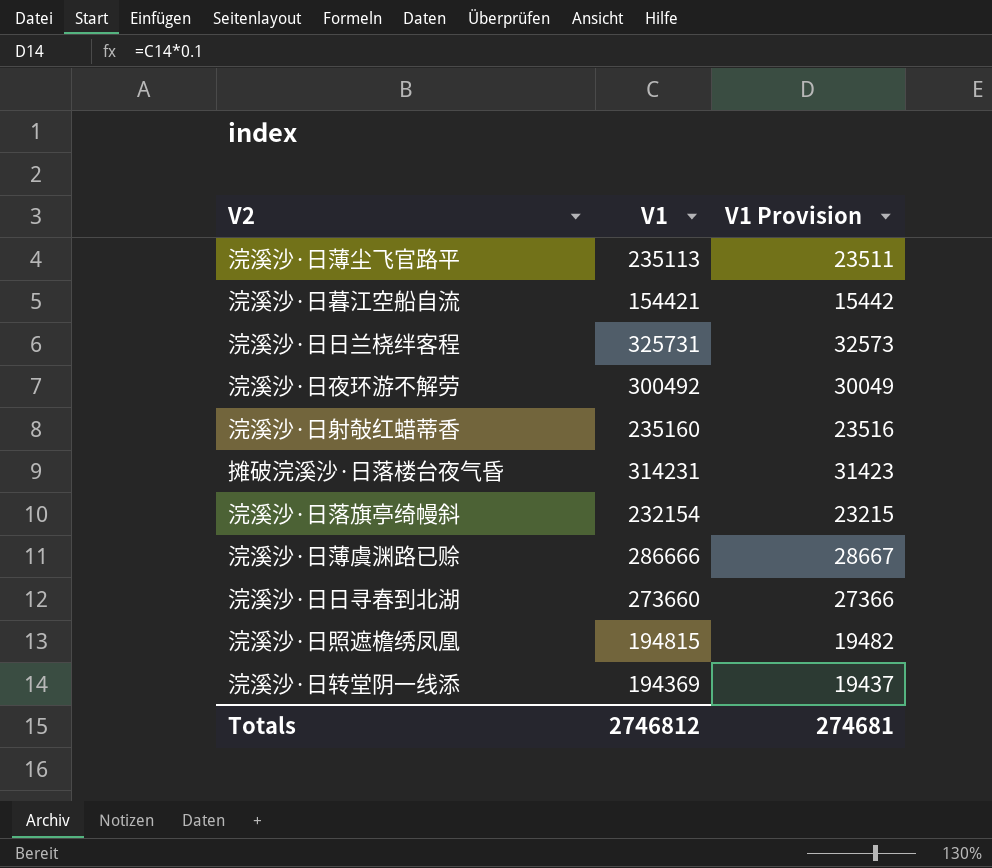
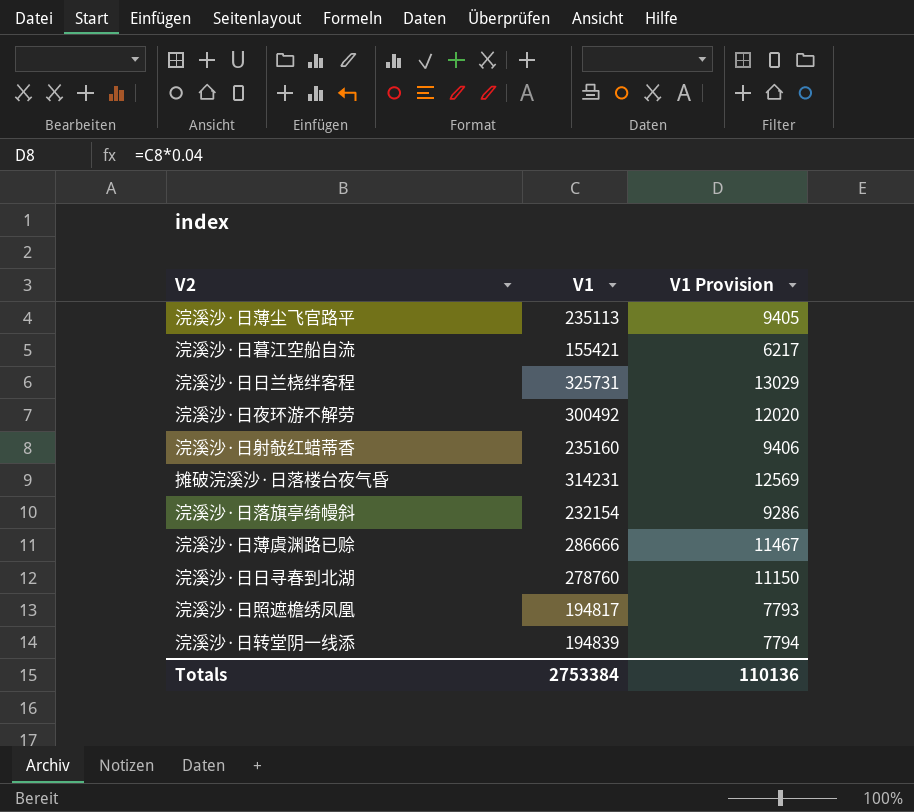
column V1 Provision | formula: [V1] * 0.1 -> [V1] * 0.04
浣溪沙·日暮江空船自流 | V1: 154421 -> 155421
浣溪沙·日日寻春到北湖 | V1: 273660 -> 278760
浣溪沙·日照遮檐绣凤凰 | V1: 194815 -> 194817
浣溪沙·日转堂阴一线添 | V1: 194369 -> 194839
Totals | V1: 2746812 -> 2753384
Totals | V1 Provision: 274681 -> 110136

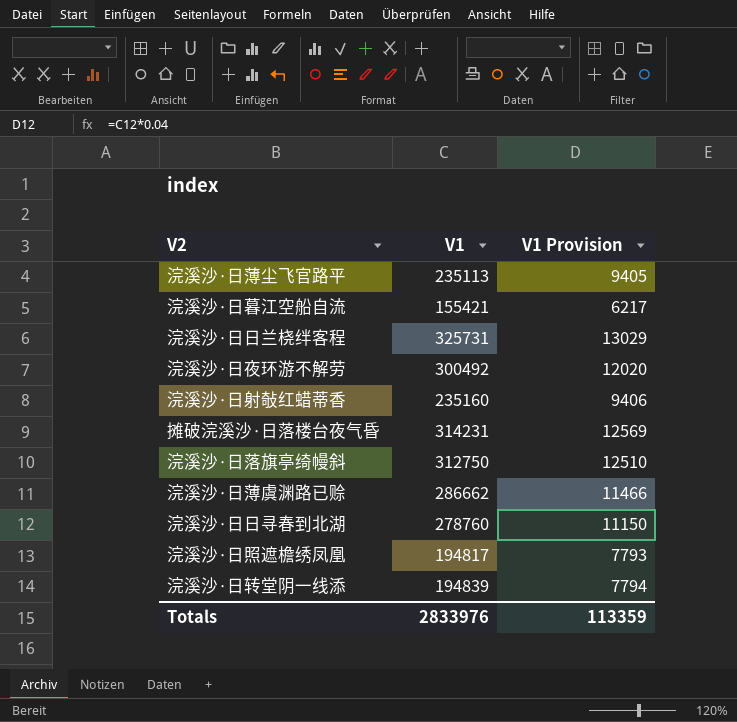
浣溪沙·日落旗亭绮幔斜 | V1: 232154 -> 312750
浣溪沙·日落旗亭绮幔斜 | V1 Provision: 9286 -> 12510
浣溪沙·日薄虞渊路已赊 | V1: 286666 -> 286662
浣溪沙·日薄虞渊路已赊 | V1 Provision: 11467 -> 11466
Totals | V1: 2753384 -> 2833976
Totals | V1 Provision: 110136 -> 113359

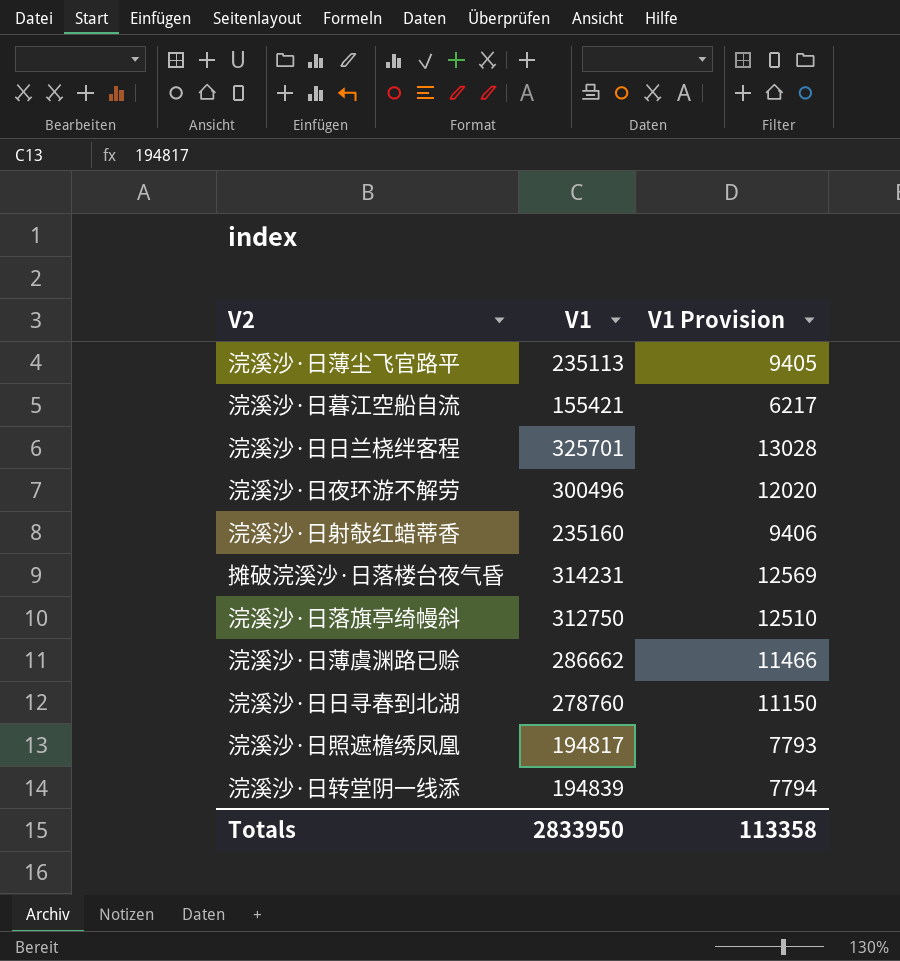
浣溪沙·日日兰桡绊客程 | V1: 325731 -> 325701
浣溪沙·日日兰桡绊客程 | V1 Provision: 13029 -> 13028
浣溪沙·日夜环游不解劳 | V1: 300492 -> 300496
Totals | V1: 2833976 -> 2833950
Totals | V1 Provision: 113359 -> 113358

